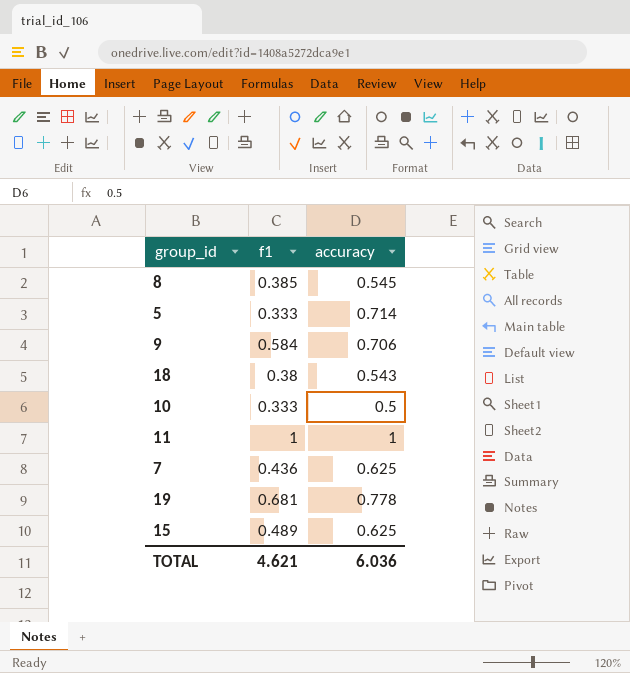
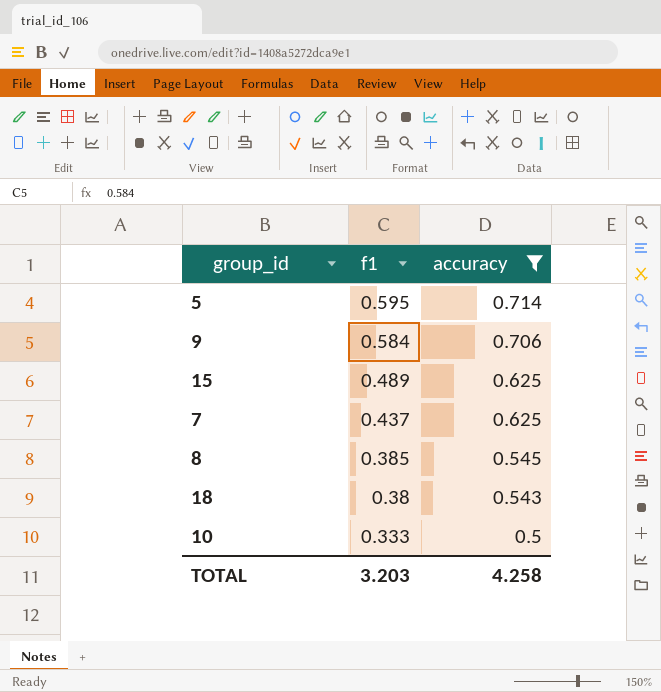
filter: none -> accuracy <= 0.714
row order: none -> f1 descending
5 | f1: 0.333 -> 0.595
7 | f1: 0.436 -> 0.437
TOTAL | f1: 4.621 -> 3.203
TOTAL | accuracy: 6.036 -> 4.258

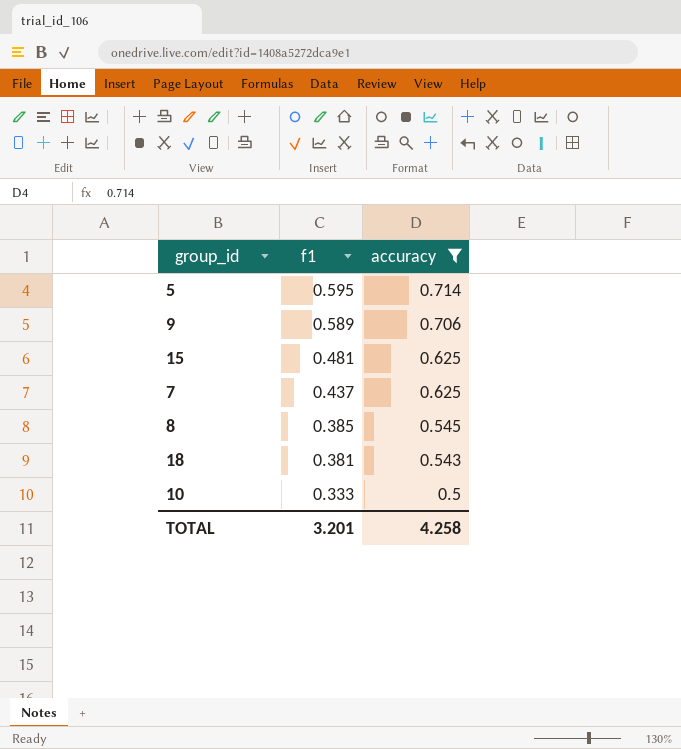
9 | f1: 0.584 -> 0.589
15 | f1: 0.489 -> 0.481
18 | f1: 0.38 -> 0.381
TOTAL | f1: 3.203 -> 3.201

